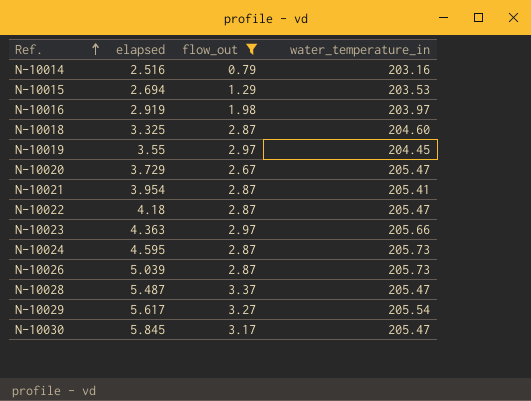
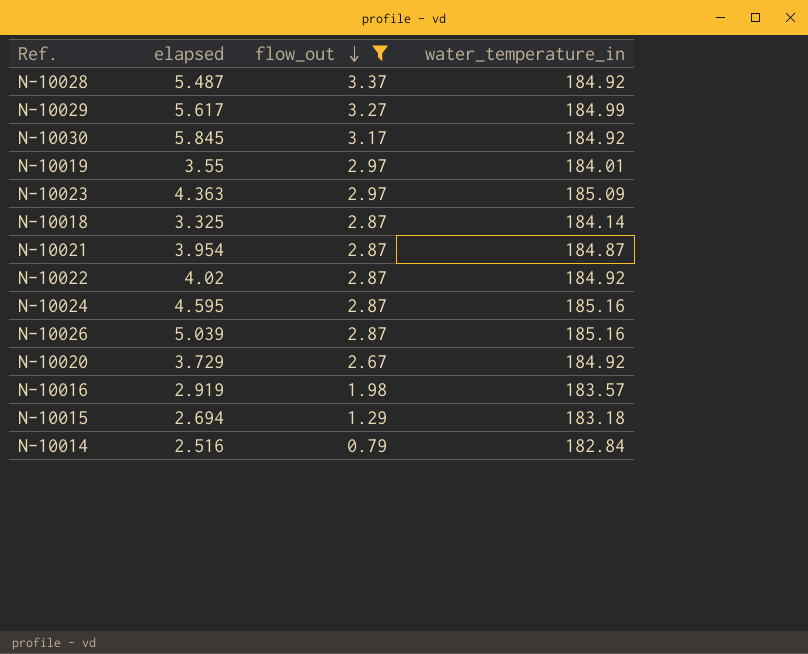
row order: Ref. ascending -> flow_out descending
N-10028 | water_temperature_in: 205.47 -> 184.92
N-10029 | water_temperature_in: 205.54 -> 184.99
N-10030 | water_temperature_in: 205.47 -> 184.92
N-10019 | water_temperature_in: 204.45 -> 184.01
N-10023 | water_temperature_in: 205.66 -> 185.09
N-10018 | water_temperature_in: 204.60 -> 184.14
N-10021 | water_temperature_in: 205.41 -> 184.87
N-10022 | elapsed: 4.18 -> 4.02
N-10022 | water_temperature_in: 205.47 -> 184.92
N-10024 | water_temperature_in: 205.73 -> 185.16
N-10026 | water_temperature_in: 205.73 -> 185.16
N-10020 | water_temperature_in: 205.47 -> 184.92
N-10016 | water_temperature_in: 203.97 -> 183.57
N-10015 | water_temperature_in: 203.53 -> 183.18
N-10014 | water_temperature_in: 203.16 -> 182.84

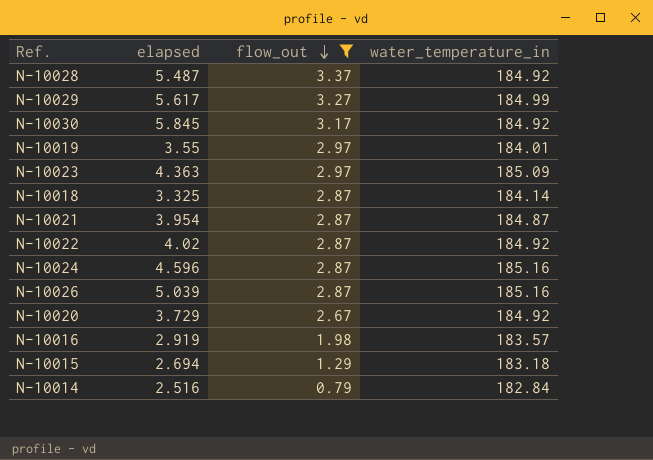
N-10024 | elapsed: 4.595 -> 4.596

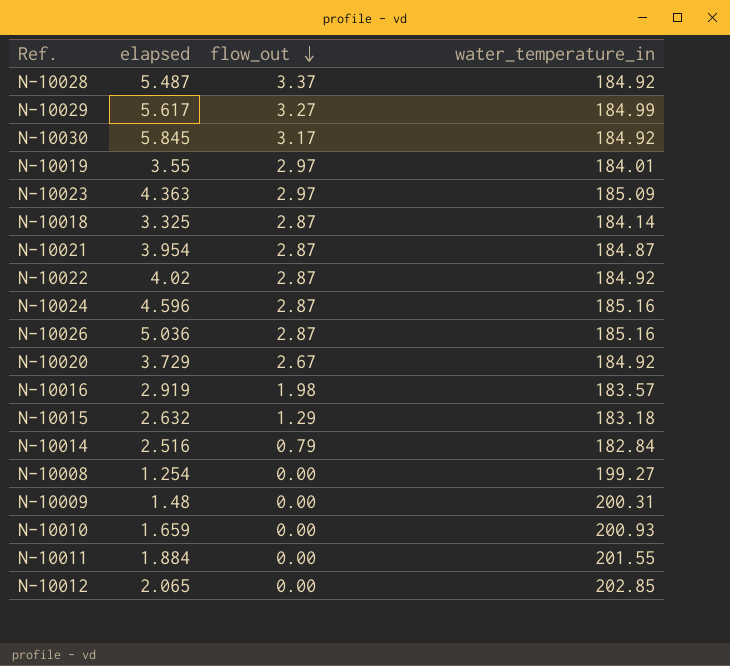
filter: flow_out != 0.00 -> none
N-10026 | elapsed: 5.039 -> 5.036
N-10015 | elapsed: 2.694 -> 2.632

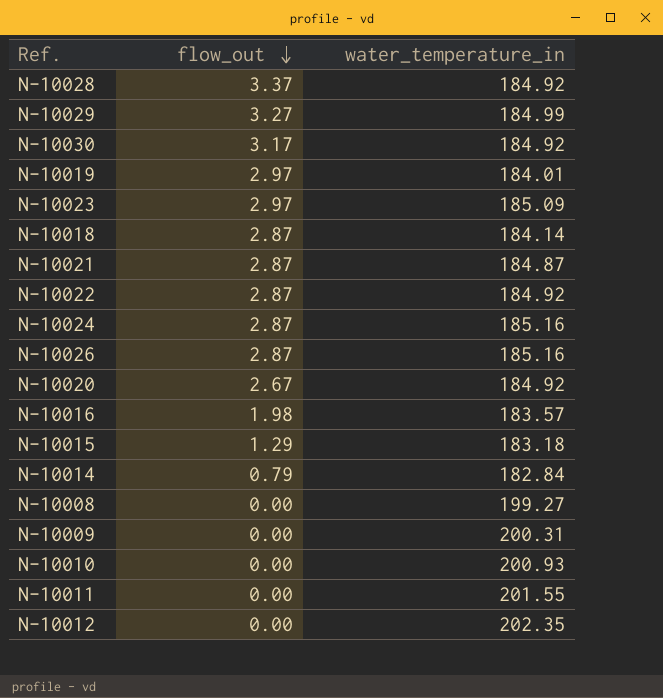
column elapsed | position: 2 -> none
N-10012 | water_temperature_in: 202.85 -> 202.35

